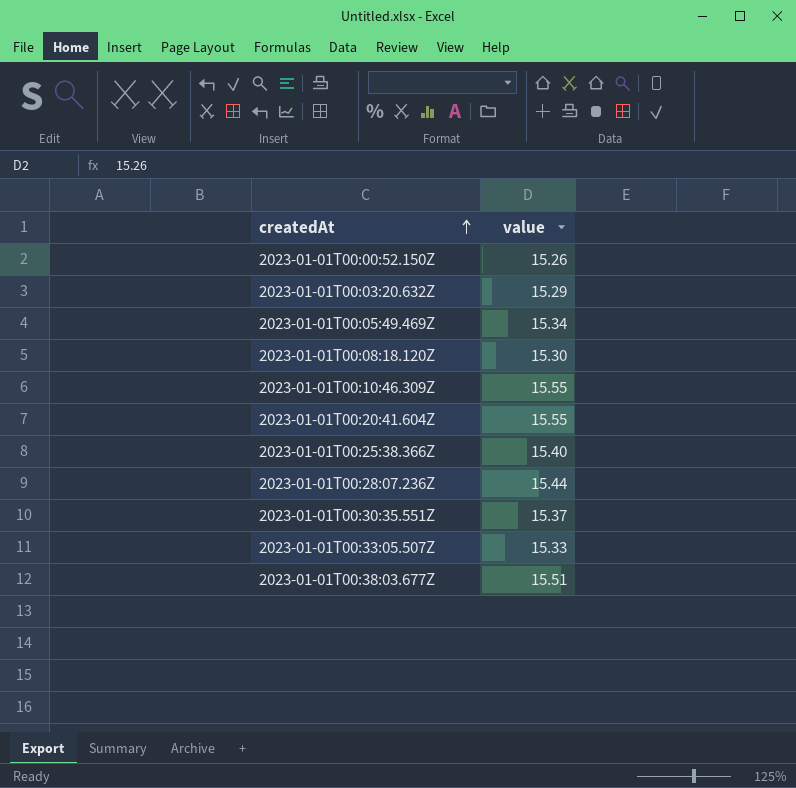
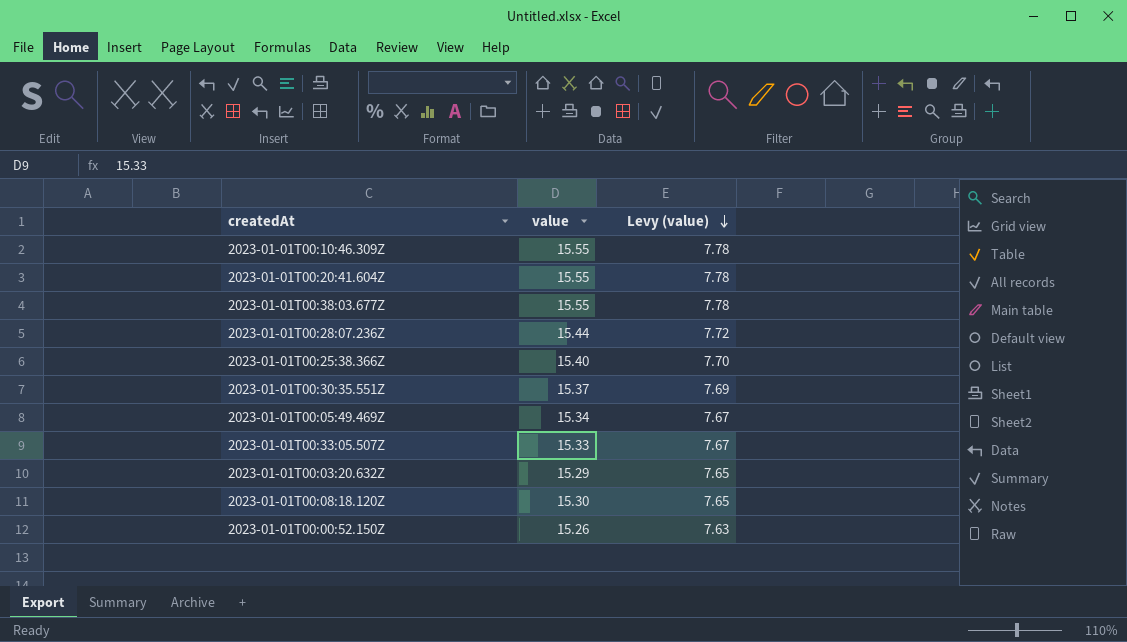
row order: createdAt ascending -> Levy (value) descending
column Levy (value) | formula: none -> [value] * 0.5
2023-01-01T00:38:03.677Z | value: 15.51 -> 15.55

